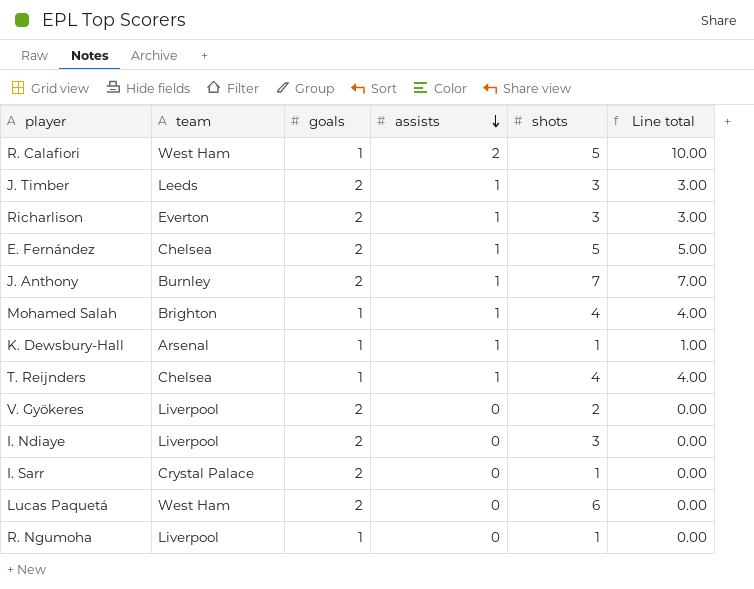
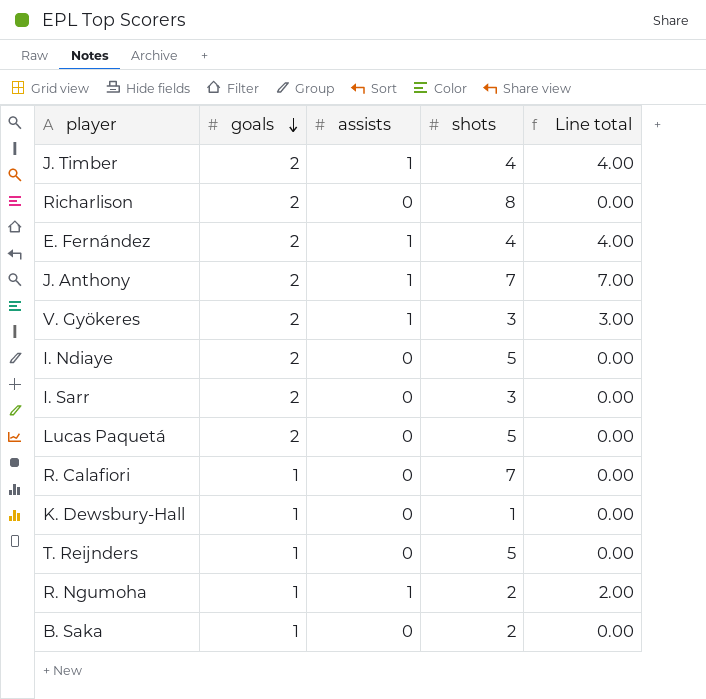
row order: assists descending -> goals descending
column team | position: 2 -> none
row Mohamed Salah: Brighton | 1 | 1 | 4 | 4.00 -> none
J. Timber | shots: 3 -> 4
J. Timber | Line total: 3.00 -> 4.00
Richarlison | assists: 1 -> 0
Richarlison | shots: 3 -> 8
Richarlison | Line total: 3.00 -> 0.00
E. Fernández | shots: 5 -> 4
E. Fernández | Line total: 5.00 -> 4.00
V. Gyökeres | assists: 0 -> 1
V. Gyökeres | shots: 2 -> 3
V. Gyökeres | Line total: 0.00 -> 3.00
I. Ndiaye | shots: 3 -> 5
I. Sarr | shots: 1 -> 3
Lucas Paquetá | shots: 6 -> 5
R. Calafiori | assists: 2 -> 0
R. Calafiori | shots: 5 -> 7
R. Calafiori | Line total: 10.00 -> 0.00
K. Dewsbury-Hall | assists: 1 -> 0
K. Dewsbury-Hall | Line total: 1.00 -> 0.00
T. Reijnders | assists: 1 -> 0
T. Reijnders | shots: 4 -> 5
T. Reijnders | Line total: 4.00 -> 0.00
R. Ngumoha | assists: 0 -> 1
R. Ngumoha | shots: 1 -> 2
R. Ngumoha | Line total: 0.00 -> 2.00
row B. Saka: none -> 1 | 0 | 2 | 0.00

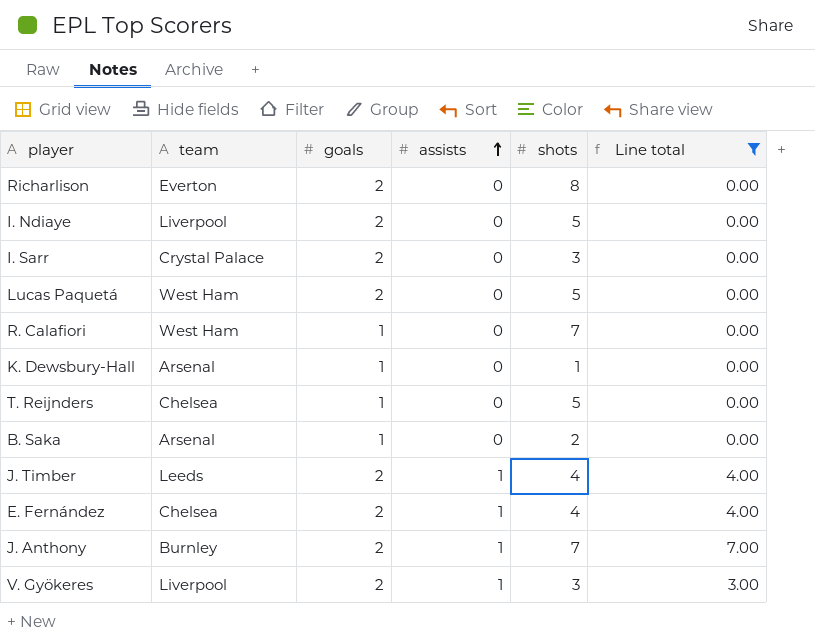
filter: none -> Line total != 2.00
row order: goals descending -> assists ascending
column team | position: none -> 2

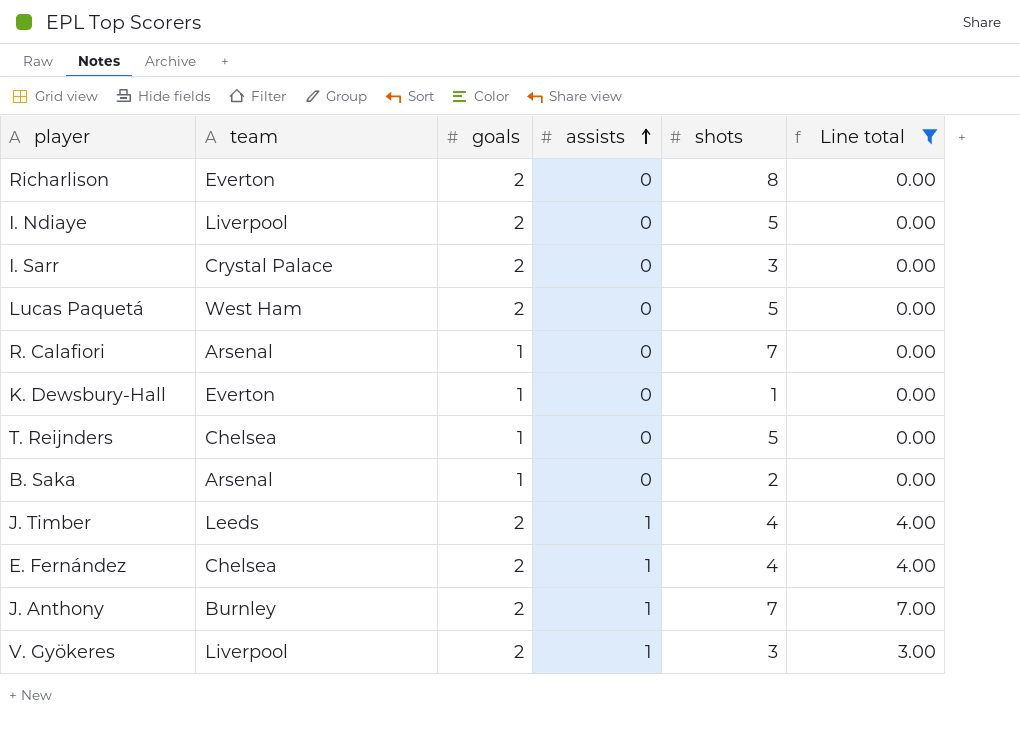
R. Calafiori | team: West Ham -> Arsenal
K. Dewsbury-Hall | team: Arsenal -> Everton

